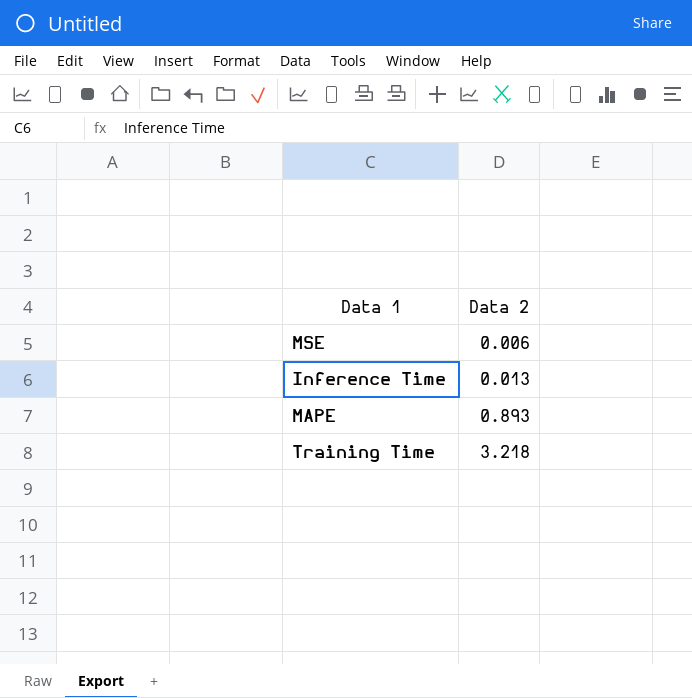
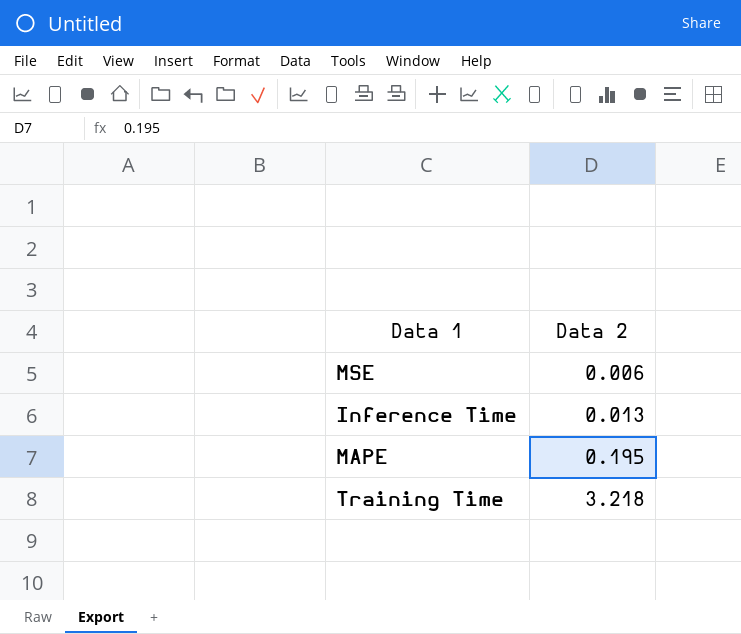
MAPE | Data 2: 0.893 -> 0.195

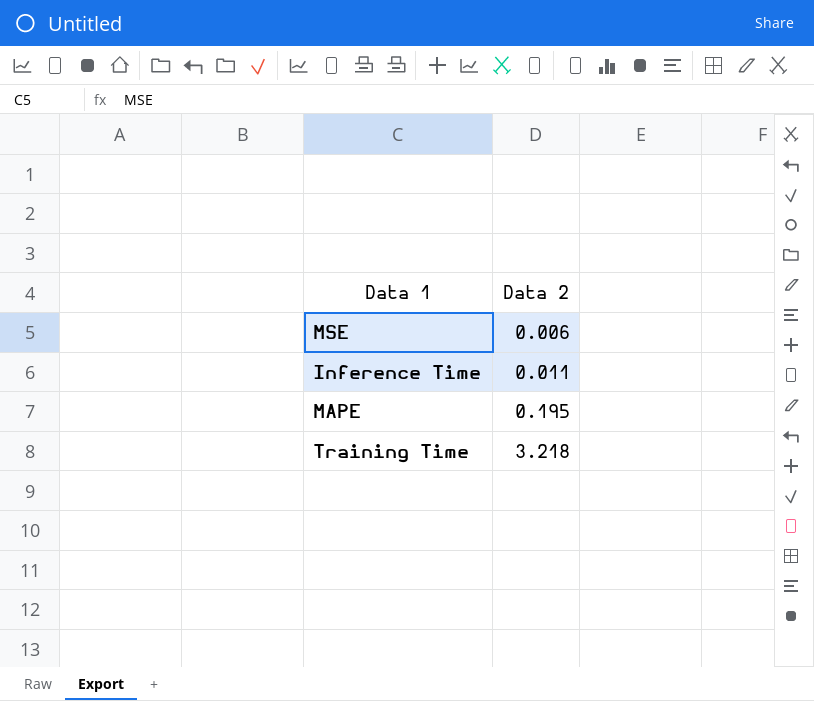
Inference Time | Data 2: 0.013 -> 0.011

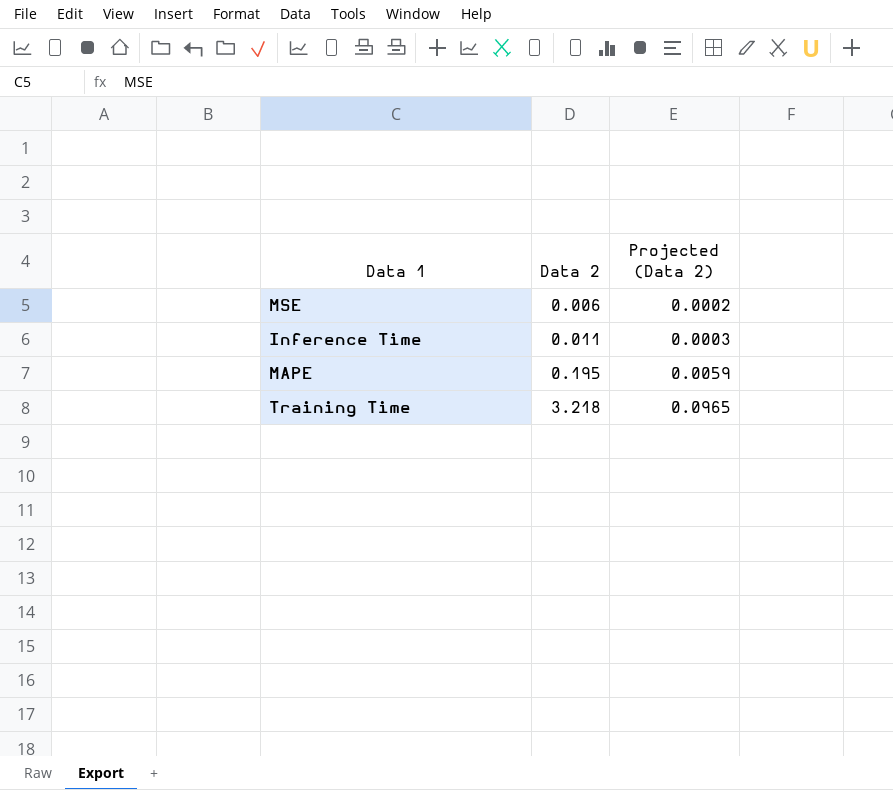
column Projected (Data 2) | formula: none -> [Data 2] * 0.03

